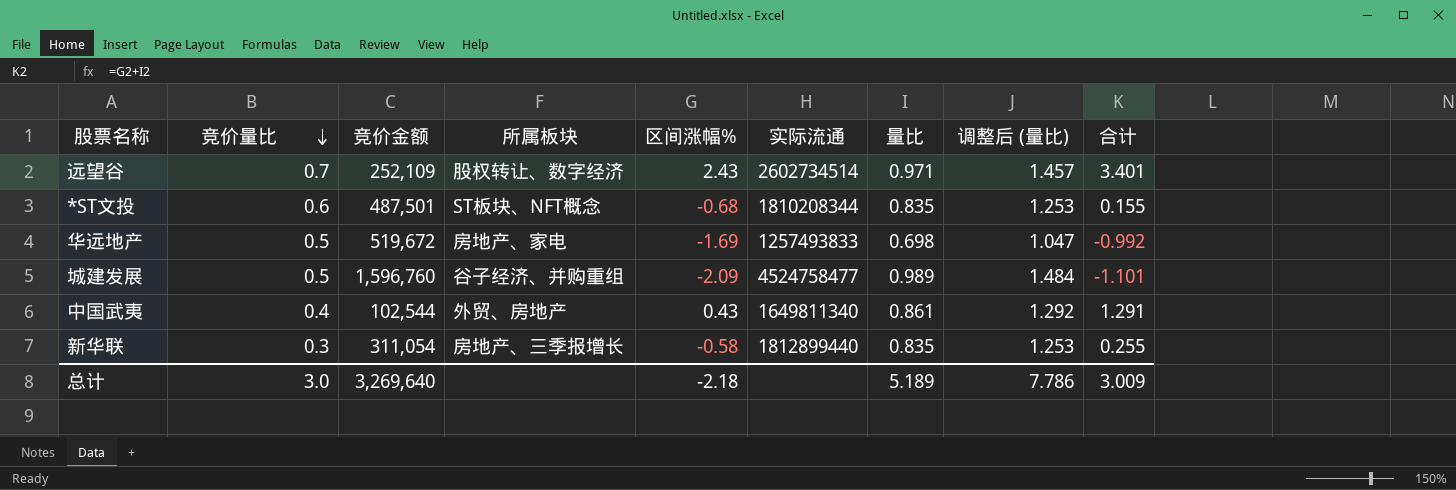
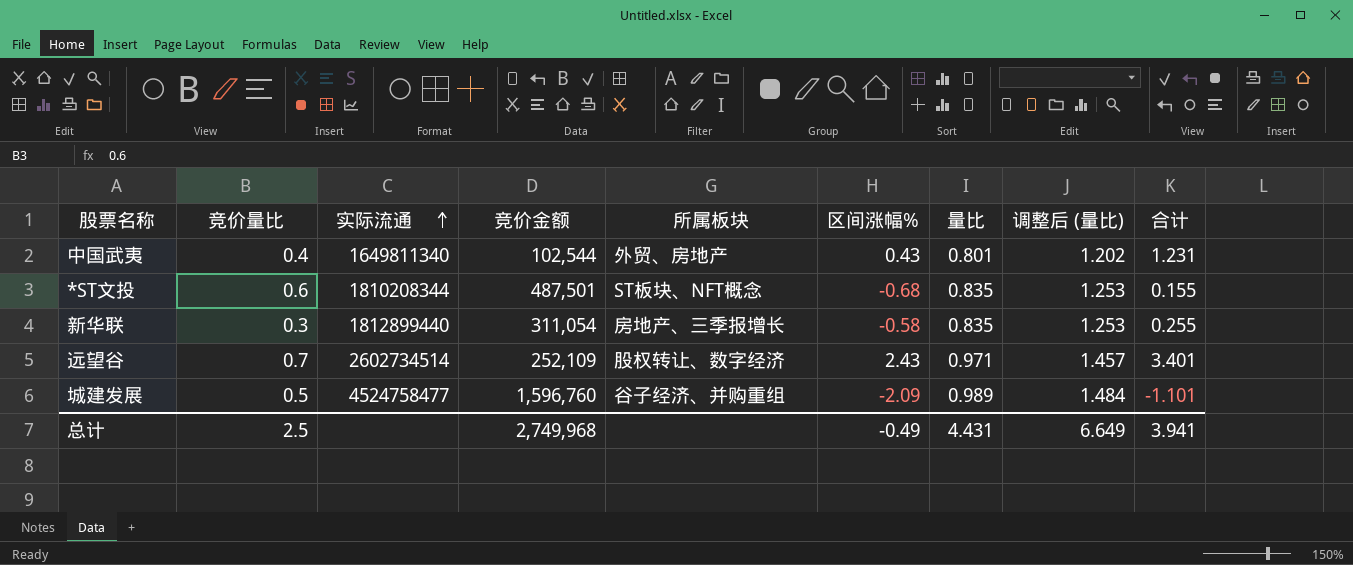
row order: 竞价量比 descending -> 实际流通 ascending
column 实际流通 | position: 6 -> 3
row 华远地产: 0.5 | 519,672 | 房地产、家电 | -1.69 | 1257493833 | 0.698 | 1.047 | -0.992 -> none
中国武夷 | 量比: 0.861 -> 0.801
中国武夷 | 调整后 (量比): 1.292 -> 1.202
中国武夷 | 合计: 1.291 -> 1.231
总计 | 竞价量比: 3.0 -> 2.5
总计 | 竞价金额: 3,269,640 -> 2,749,968
总计 | 区间涨幅%: -2.18 -> -0.49
总计 | 量比: 5.189 -> 4.431
总计 | 调整后 (量比): 7.786 -> 6.649
总计 | 合计: 3.009 -> 3.941

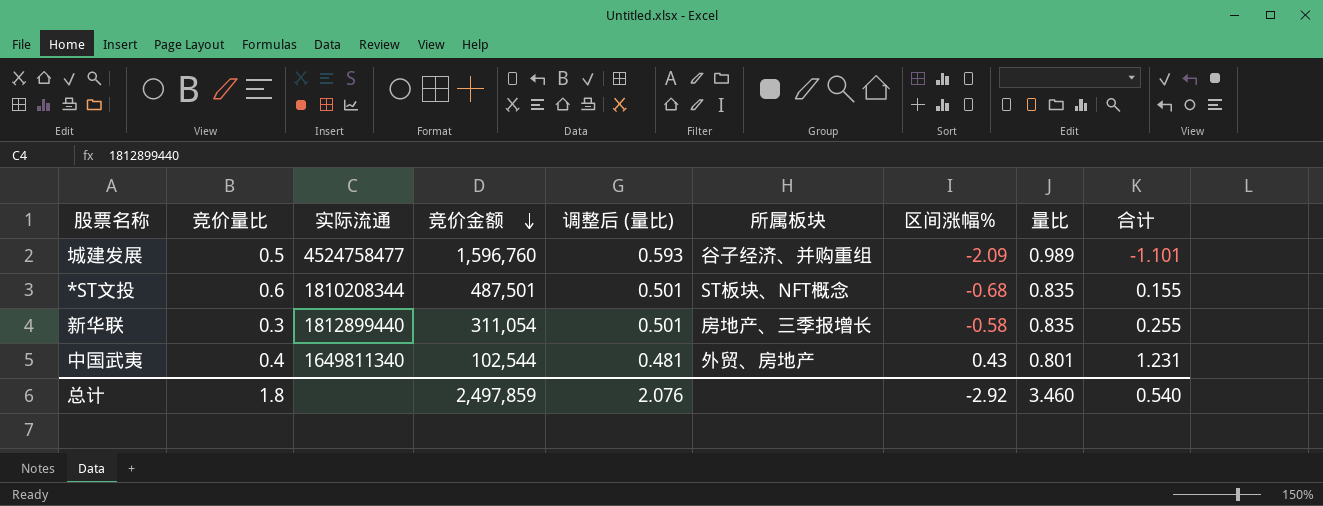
row order: 实际流通 ascending -> 竞价金额 descending
column 调整后 (量比) | formula: [量比] * 1.5 -> [量比] * 0.6
column 调整后 (量比) | position: 8 -> 5
row 远望谷: 0.7 | 2602734514 | 252,109 | 股权转让、数字经济 | 2.43 | 0.971 | 1.457 | 3.401 -> none
总计 | 竞价量比: 2.5 -> 1.8
总计 | 竞价金额: 2,749,968 -> 2,497,859
总计 | 调整后 (量比): 6.649 -> 2.076
总计 | 区间涨幅%: -0.49 -> -2.92
总计 | 量比: 4.431 -> 3.460
总计 | 合计: 3.941 -> 0.540

